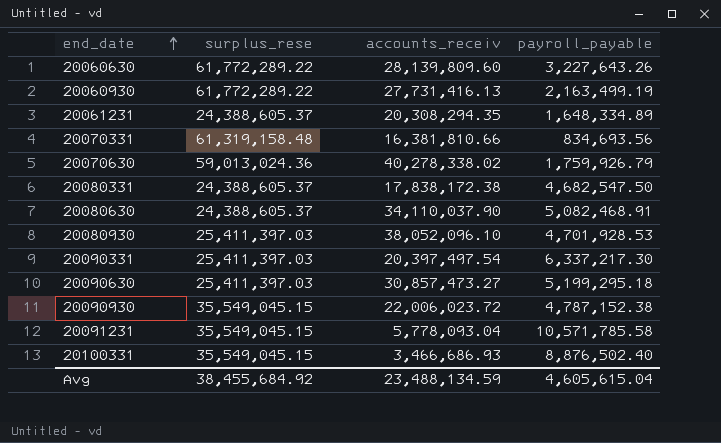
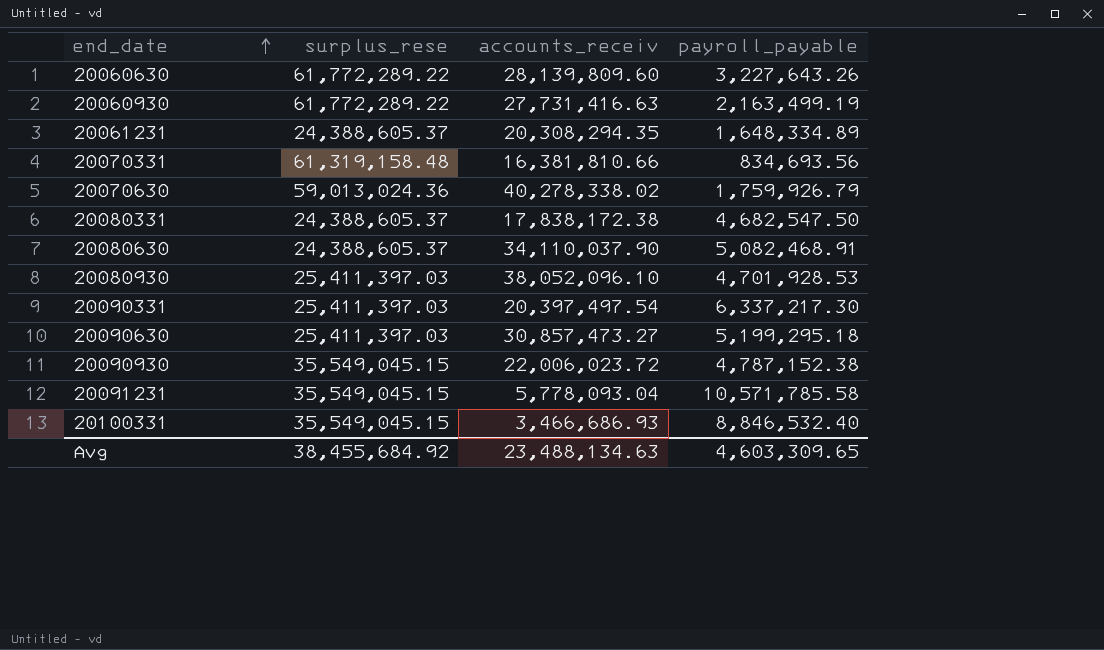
20060930 | accounts_receiv: 27,731,416.13 -> 27,731,416.63
20100331 | payroll_payable: 8,876,502.40 -> 8,846,532.40
Avg | accounts_receiv: 23,488,134.59 -> 23,488,134.63
Avg | payroll_payable: 4,605,615.04 -> 4,603,309.65

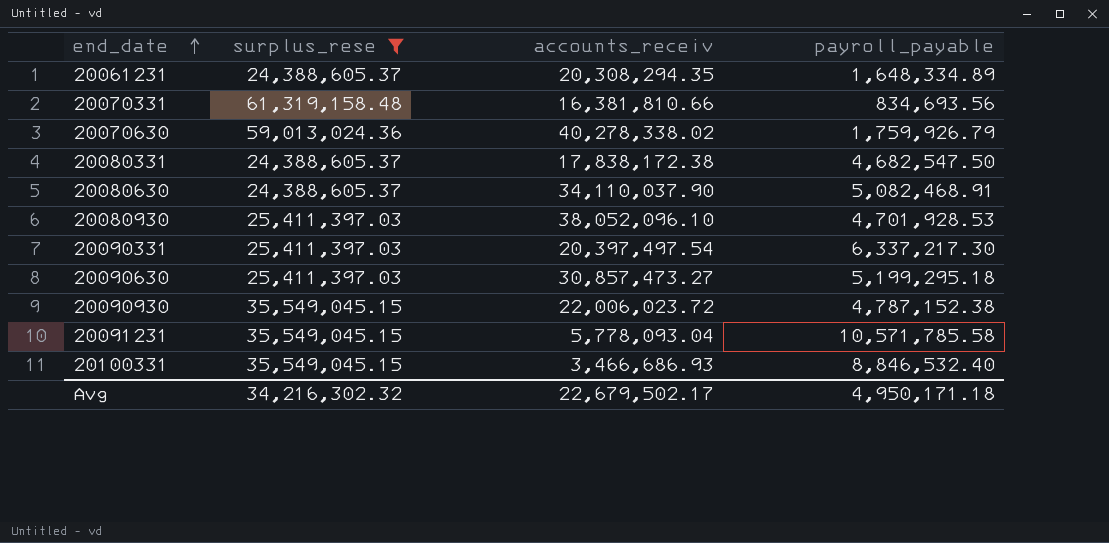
filter: none -> surplus_rese != 61,772,289.22
Avg | surplus_rese: 38,455,684.92 -> 34,216,302.32
Avg | accounts_receiv: 23,488,134.63 -> 22,679,502.17
Avg | payroll_payable: 4,603,309.65 -> 4,950,171.18

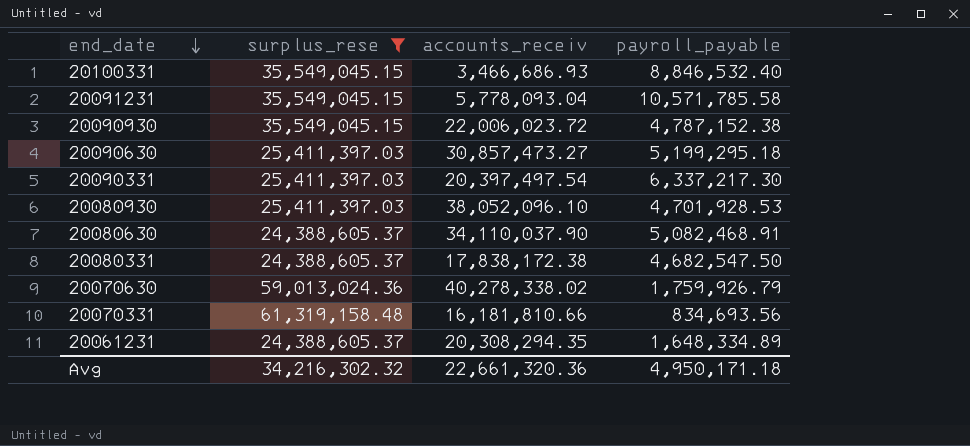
row order: end_date ascending -> end_date descending
20070331 | accounts_receiv: 16,381,810.66 -> 16,181,810.66
Avg | accounts_receiv: 22,679,502.17 -> 22,661,320.36

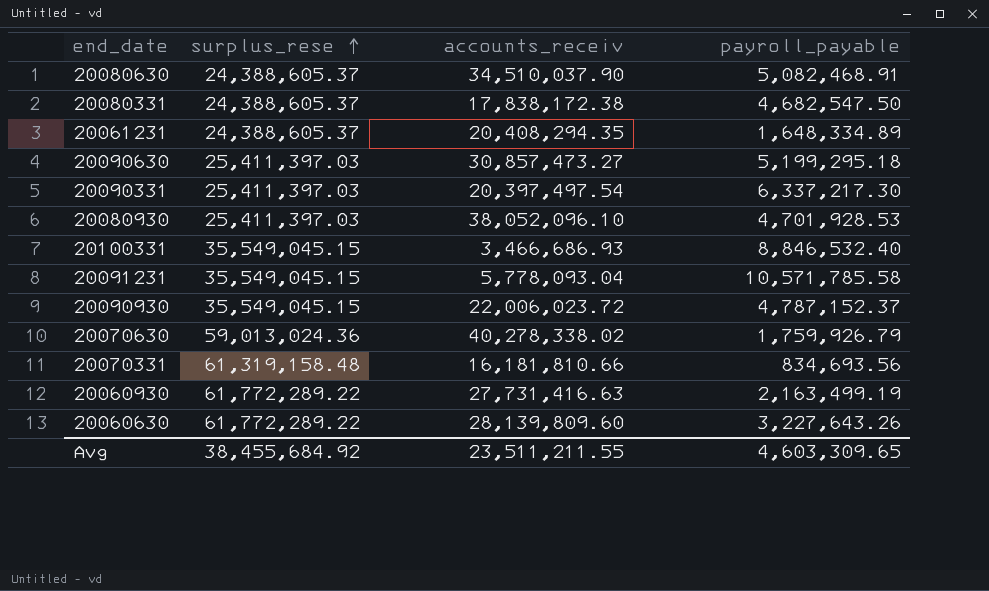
filter: surplus_rese != 61,772,289.22 -> none
row order: end_date descending -> surplus_rese ascending
20080630 | accounts_receiv: 34,110,037.90 -> 34,510,037.90
20061231 | accounts_receiv: 20,308,294.35 -> 20,408,294.35
20090930 | payroll_payable: 4,787,152.38 -> 4,787,152.37
Avg | surplus_rese: 34,216,302.32 -> 38,455,684.92
Avg | accounts_receiv: 22,661,320.36 -> 23,511,211.55
Avg | payroll_payable: 4,950,171.18 -> 4,603,309.65

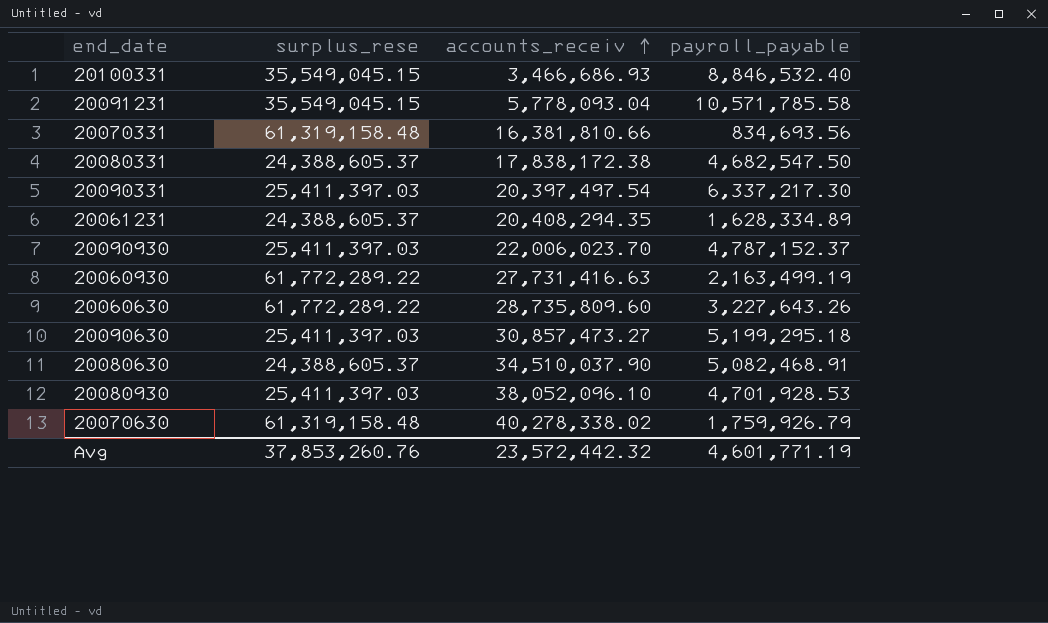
row order: surplus_rese ascending -> accounts_receiv ascending
20070331 | accounts_receiv: 16,181,810.66 -> 16,381,810.66
20061231 | payroll_payable: 1,648,334.89 -> 1,628,334.89
20090930 | surplus_rese: 35,549,045.15 -> 25,411,397.03
20090930 | accounts_receiv: 22,006,023.72 -> 22,006,023.70
20060630 | accounts_receiv: 28,139,809.60 -> 28,735,809.60
20070630 | surplus_rese: 59,013,024.36 -> 61,319,158.48
Avg | surplus_rese: 38,455,684.92 -> 37,853,260.76
Avg | accounts_receiv: 23,511,211.55 -> 23,572,442.32
Avg | payroll_payable: 4,603,309.65 -> 4,601,771.19

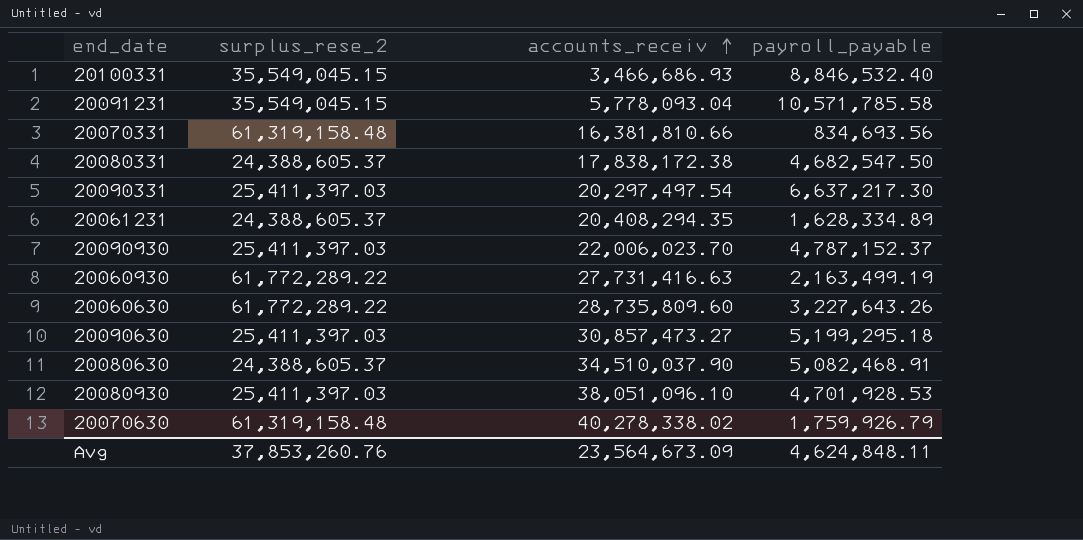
column name: surplus_rese -> surplus_rese_2
20090331 | accounts_receiv: 20,397,497.54 -> 20,297,497.54
20090331 | payroll_payable: 6,337,217.30 -> 6,637,217.30
20080930 | accounts_receiv: 38,052,096.10 -> 38,051,096.10
Avg | accounts_receiv: 23,572,442.32 -> 23,564,673.09
Avg | payroll_payable: 4,601,771.19 -> 4,624,848.11

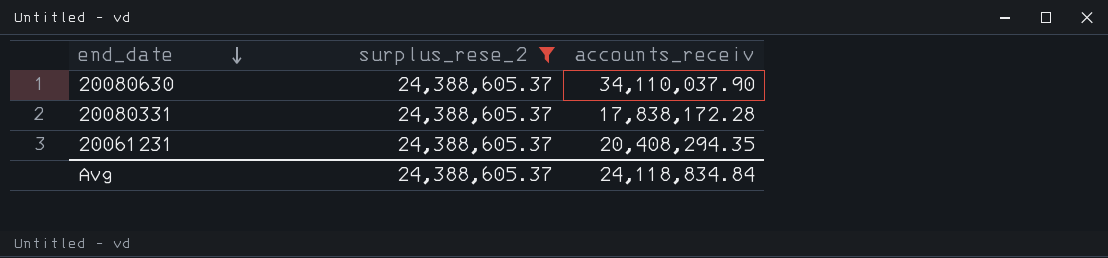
filter: none -> surplus_rese_2 = 24,388,605.37
row order: accounts_receiv ascending -> end_date descending
column payroll_payable | position: 4 -> none
20080630 | accounts_receiv: 34,510,037.90 -> 34,110,037.90
20080331 | accounts_receiv: 17,838,172.38 -> 17,838,172.28
Avg | surplus_rese_2: 37,853,260.76 -> 24,388,605.37
Avg | accounts_receiv: 23,564,673.09 -> 24,118,834.84

